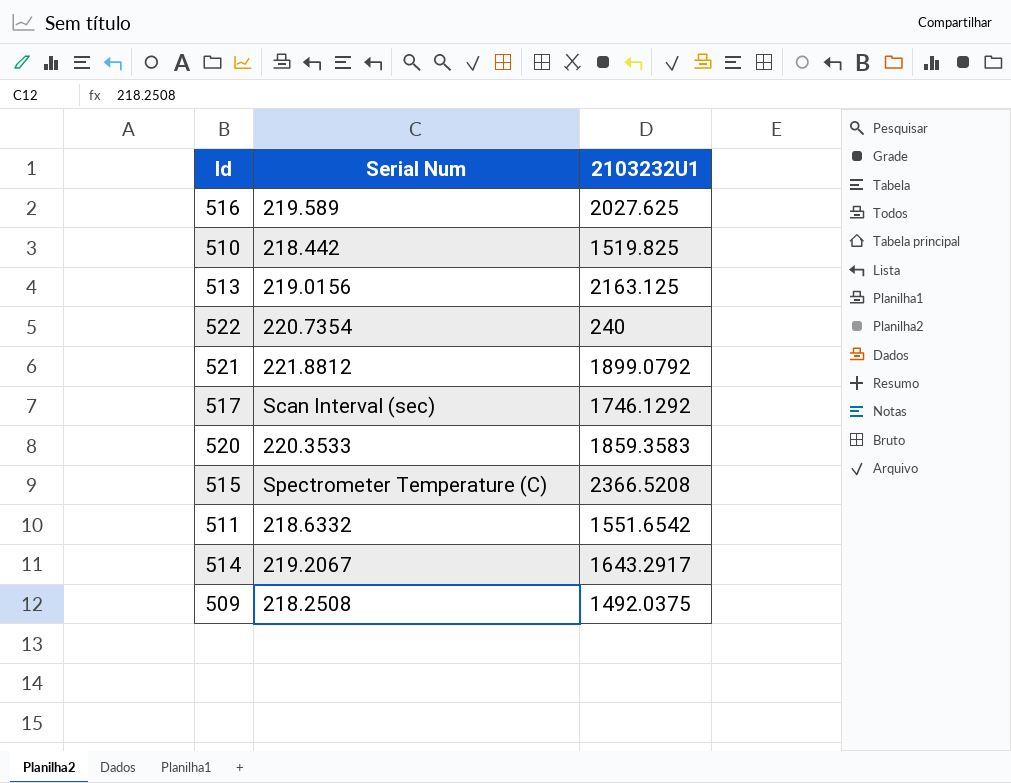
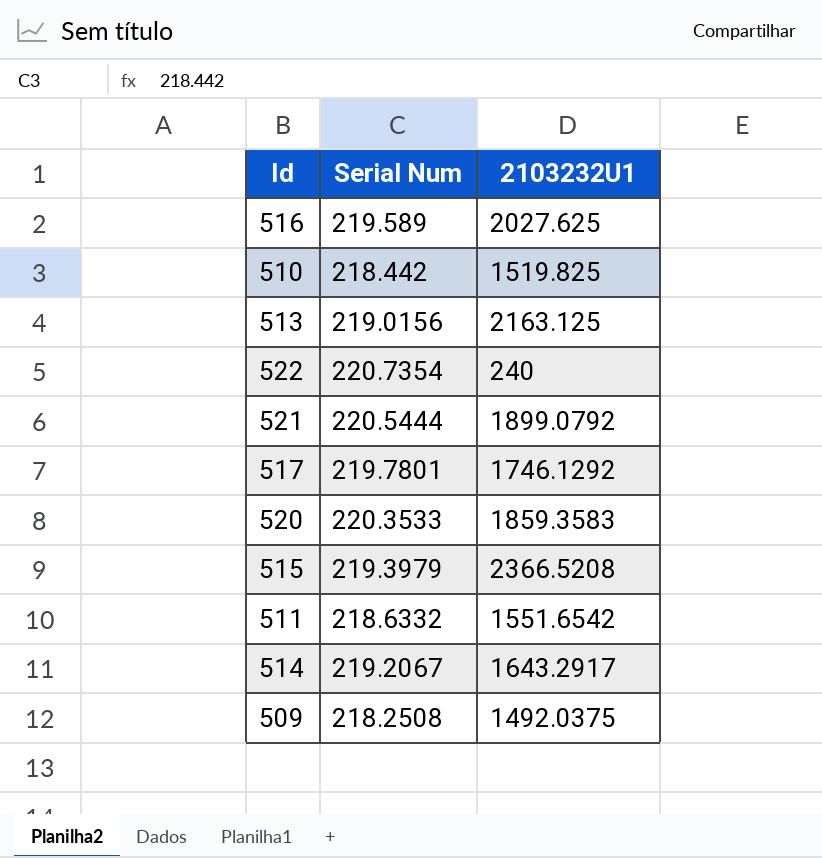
521 | Serial Num: 221.8812 -> 220.5444
517 | Serial Num: Scan Interval (sec) -> 219.7801
515 | Serial Num: Spectrometer Temperature (C) -> 219.3979

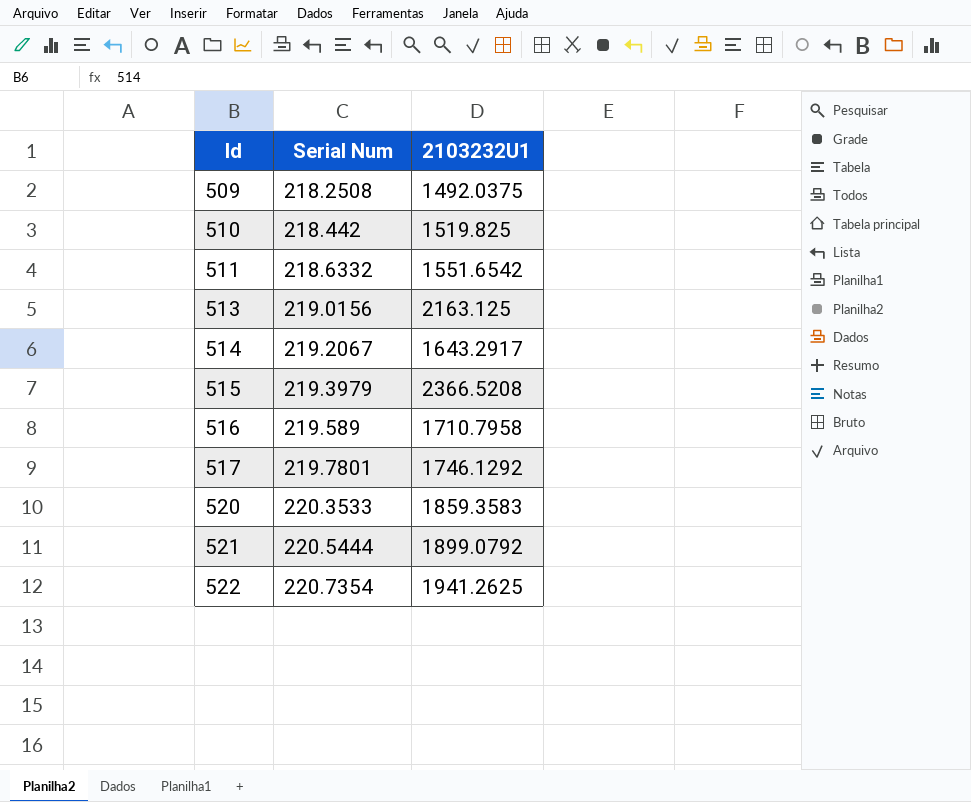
row order: none -> Id ascending
516 | 2103232U1: 2027.625 -> 1710.7958
522 | 2103232U1: 240 -> 1941.2625

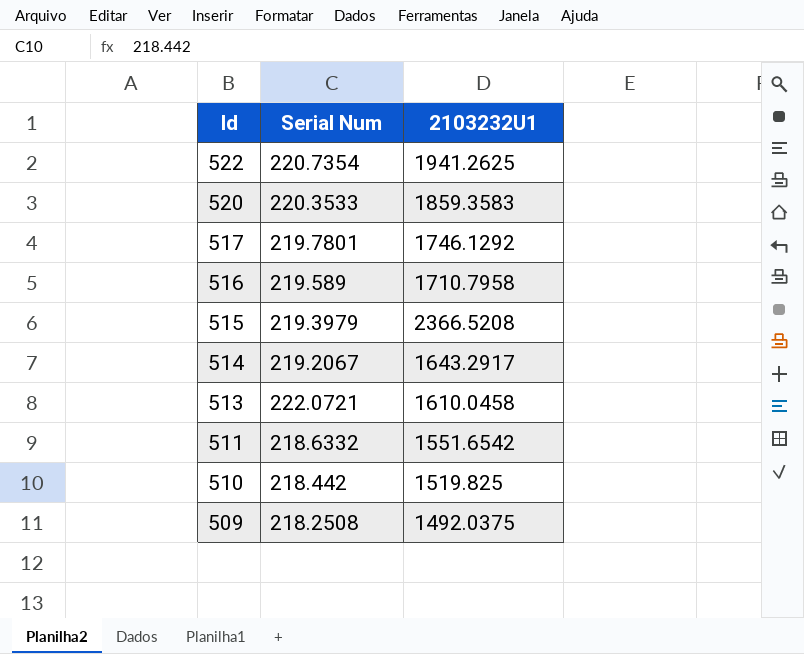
row order: Id ascending -> Id descending
row 521: 220.5444 | 1899.0792 -> none
513 | Serial Num: 219.0156 -> 222.0721
513 | 2103232U1: 2163.125 -> 1610.0458

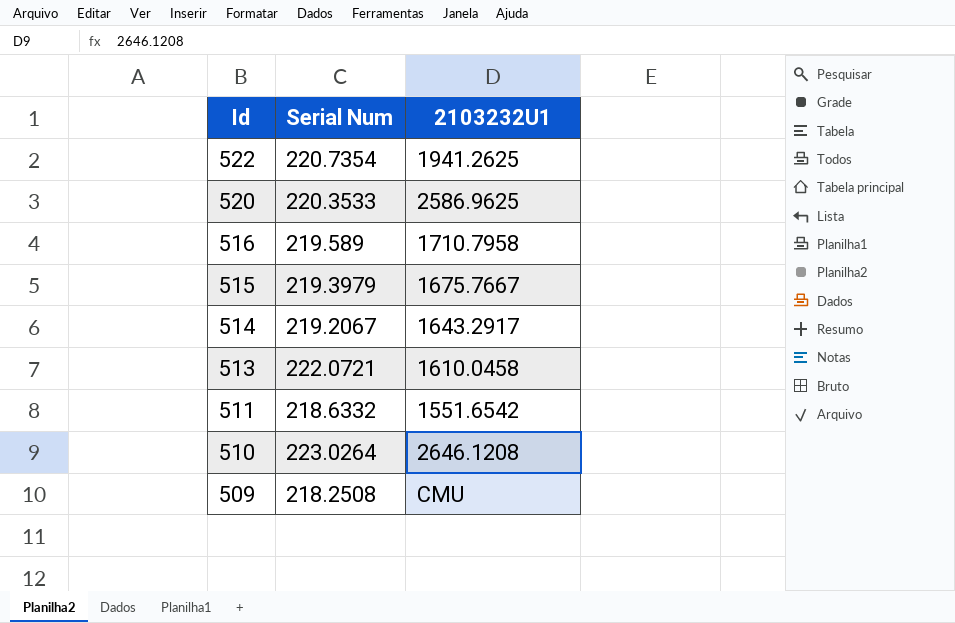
row 517: 219.7801 | 1746.1292 -> none
520 | 2103232U1: 1859.3583 -> 2586.9625
515 | 2103232U1: 2366.5208 -> 1675.7667
510 | Serial Num: 218.442 -> 223.0264
510 | 2103232U1: 1519.825 -> 2646.1208
509 | 2103232U1: 1492.0375 -> CMU

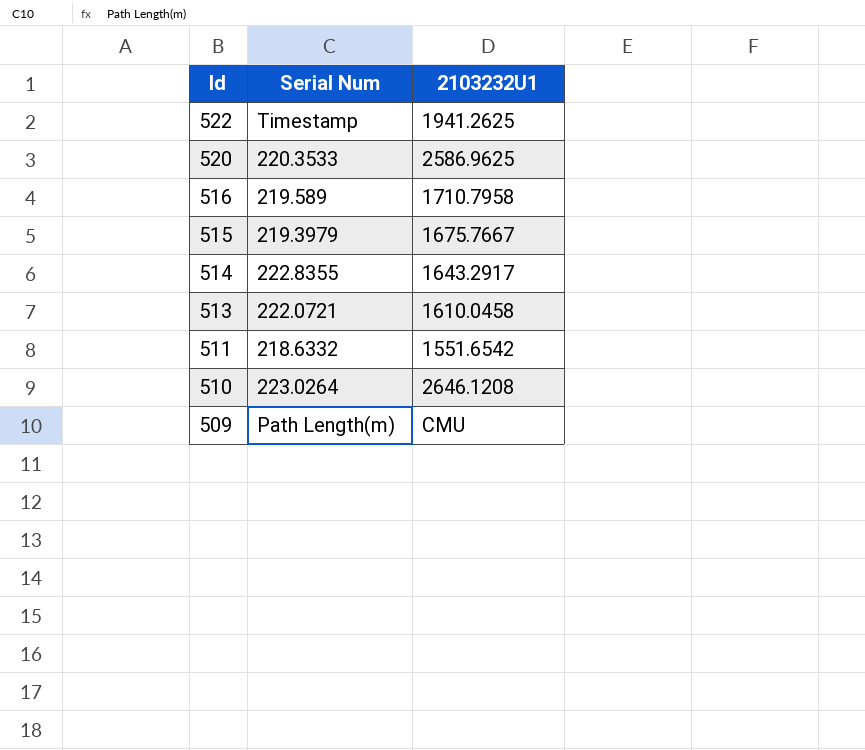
522 | Serial Num: 220.7354 -> Timestamp
514 | Serial Num: 219.2067 -> 222.8355
509 | Serial Num: 218.2508 -> Path Length(m)

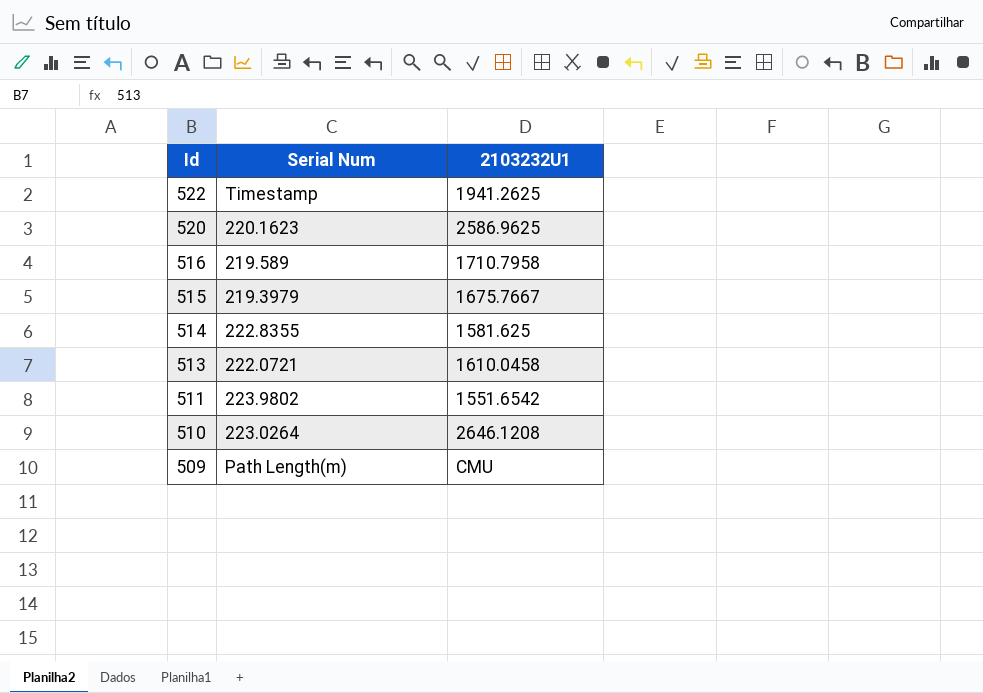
520 | Serial Num: 220.3533 -> 220.1623
514 | 2103232U1: 1643.2917 -> 1581.625
511 | Serial Num: 218.6332 -> 223.9802

